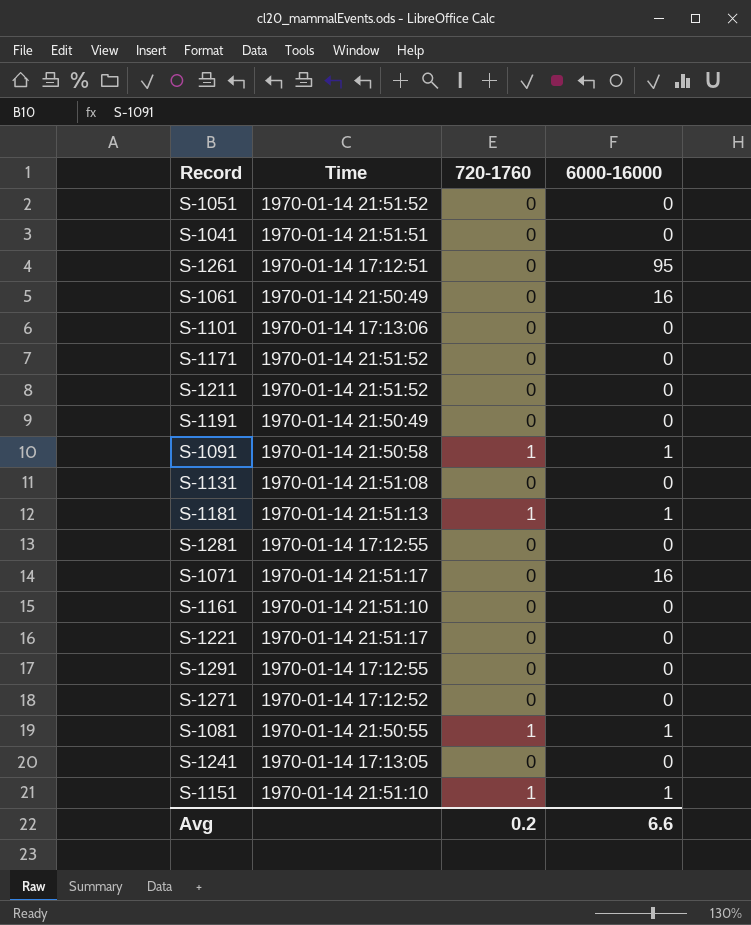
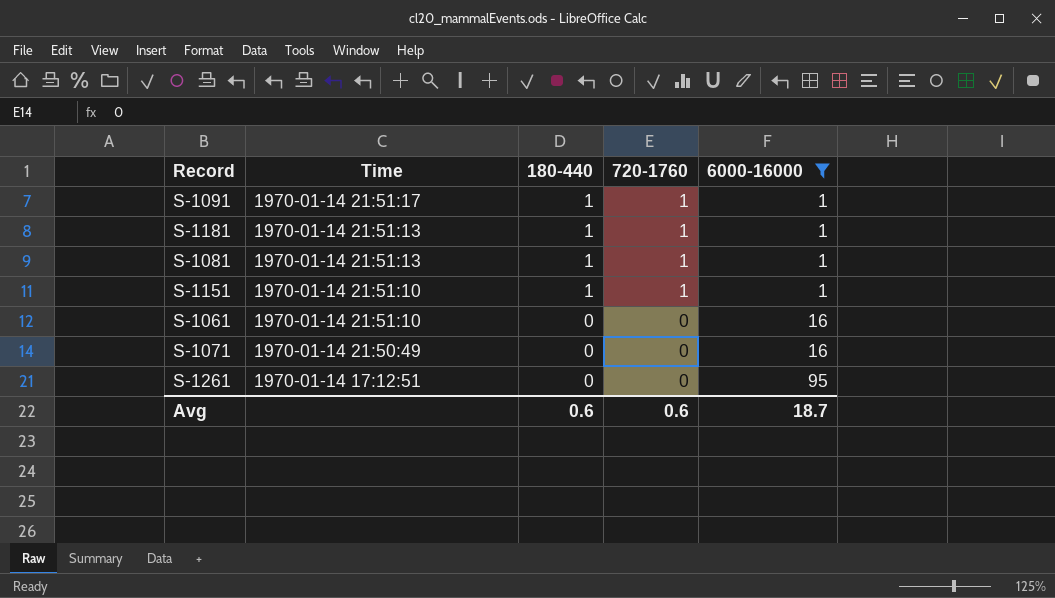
filter: none -> 6000-16000 != 0
row order: none -> Time descending
column 180-440 | position: none -> 3
S-1091 | Time: 1970-01-14 21:50:58 -> 1970-01-14 21:51:17
S-1081 | Time: 1970-01-14 21:50:55 -> 1970-01-14 21:51:13
S-1061 | Time: 1970-01-14 21:50:49 -> 1970-01-14 21:51:10
S-1071 | Time: 1970-01-14 21:51:17 -> 1970-01-14 21:50:49
Avg | 720-1760: 0.2 -> 0.6
Avg | 6000-16000: 6.6 -> 18.7

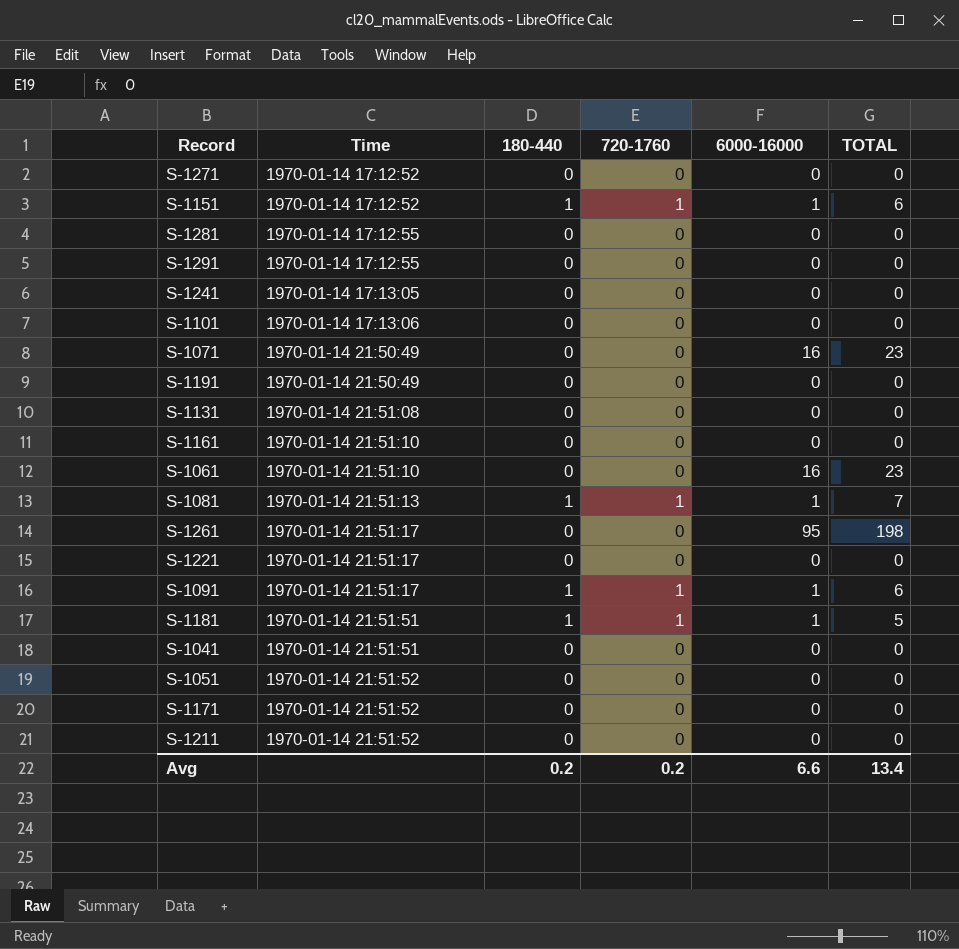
filter: 6000-16000 != 0 -> none
row order: Time descending -> Time ascending
column TOTAL | position: none -> 6
S-1151 | Time: 1970-01-14 21:51:10 -> 1970-01-14 17:12:52
S-1261 | Time: 1970-01-14 17:12:51 -> 1970-01-14 21:51:17
S-1181 | Time: 1970-01-14 21:51:13 -> 1970-01-14 21:51:51
Avg | 180-440: 0.6 -> 0.2
Avg | 720-1760: 0.6 -> 0.2
Avg | 6000-16000: 18.7 -> 6.6

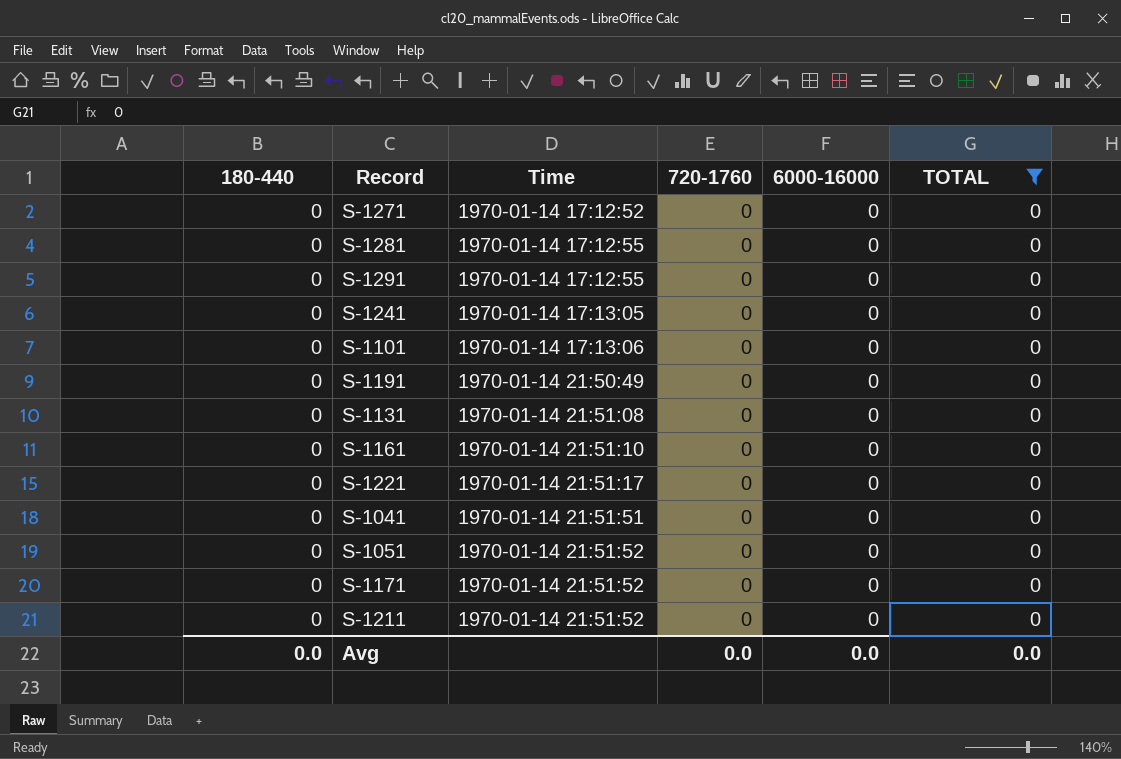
filter: none -> TOTAL = 0
column 180-440 | position: 3 -> 1
Avg | 180-440: 0.2 -> 0.0
Avg | 720-1760: 0.2 -> 0.0
Avg | 6000-16000: 6.6 -> 0.0
Avg | TOTAL: 13.4 -> 0.0

